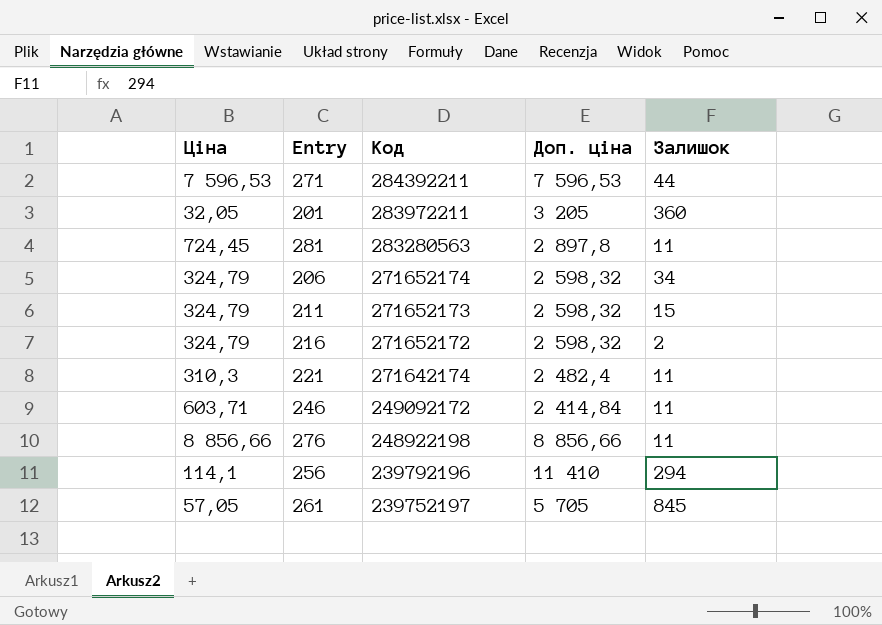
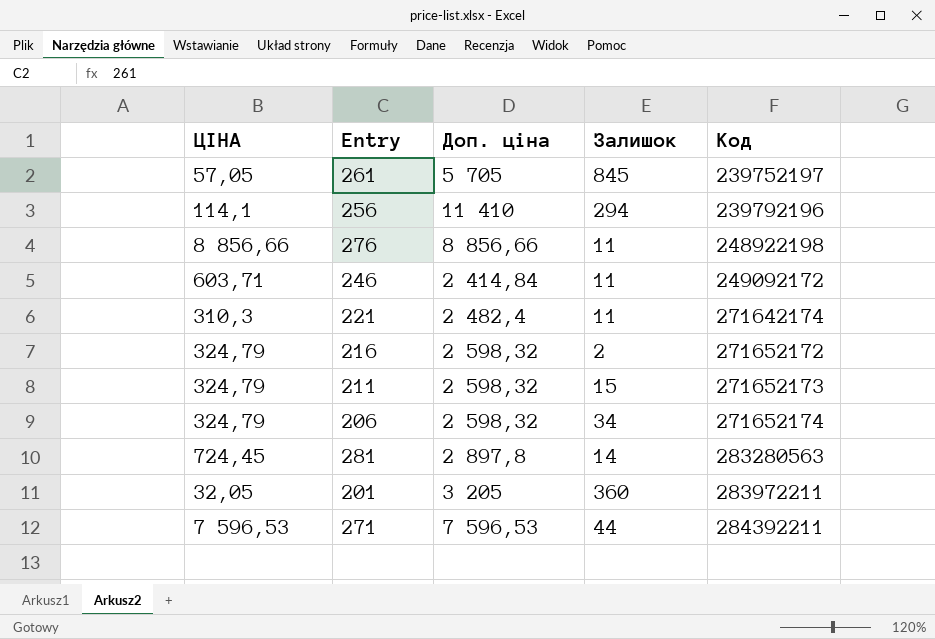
row order: Код descending -> Код ascending
column name: Ціна -> ЦІНА
column Код | position: 3 -> 5
281 | Залишок: 11 -> 14

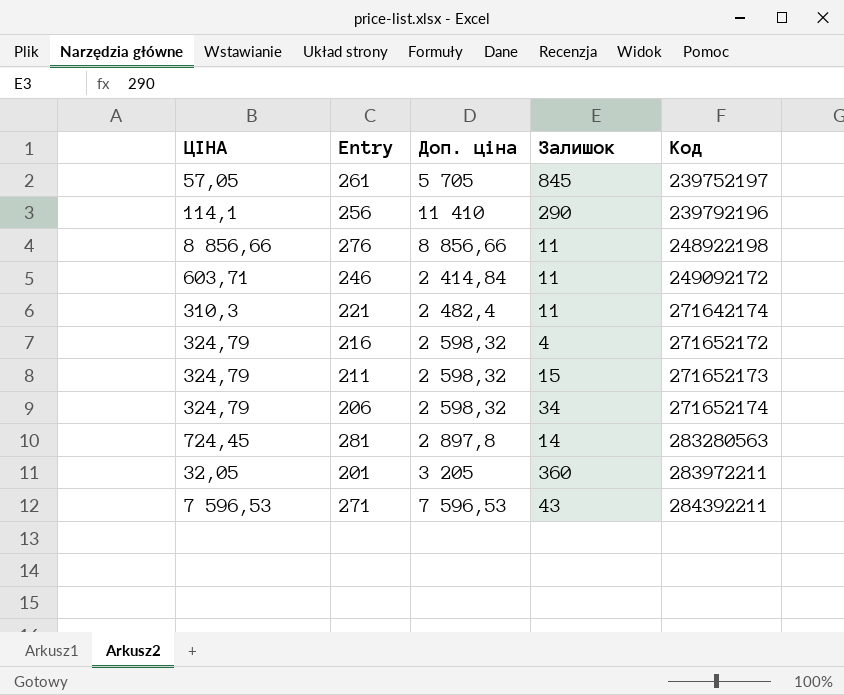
256 | Залишок: 294 -> 290
216 | Залишок: 2 -> 4
271 | Залишок: 44 -> 43

